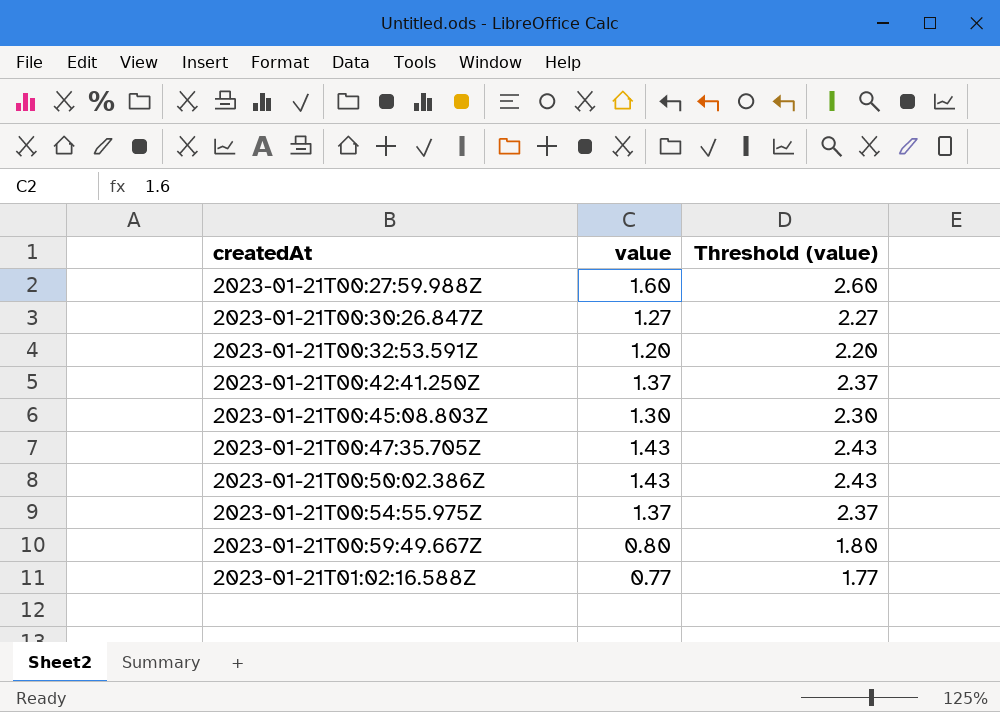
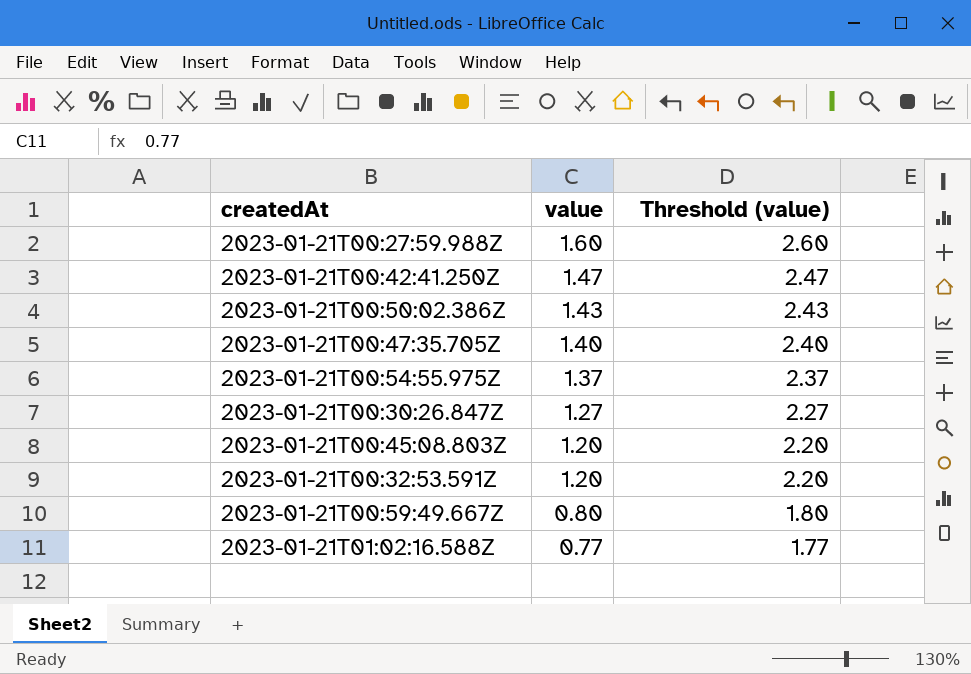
row order: createdAt ascending -> value descending
2023-01-21T00:42:41.250Z | value: 1.37 -> 1.47
2023-01-21T00:42:41.250Z | Threshold (value): 2.37 -> 2.47
2023-01-21T00:47:35.705Z | value: 1.43 -> 1.40
2023-01-21T00:47:35.705Z | Threshold (value): 2.43 -> 2.40
2023-01-21T00:45:08.803Z | value: 1.30 -> 1.20
2023-01-21T00:45:08.803Z | Threshold (value): 2.30 -> 2.20

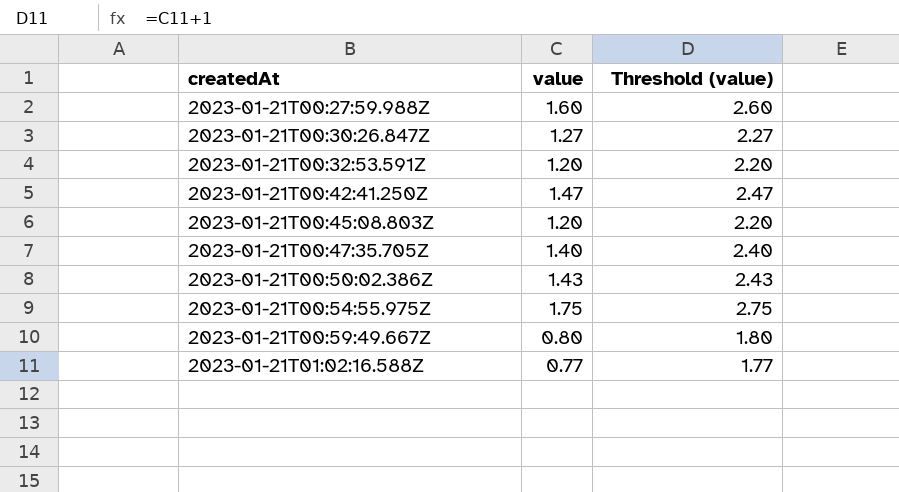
row order: value descending -> createdAt ascending
2023-01-21T00:54:55.975Z | value: 1.37 -> 1.75
2023-01-21T00:54:55.975Z | Threshold (value): 2.37 -> 2.75

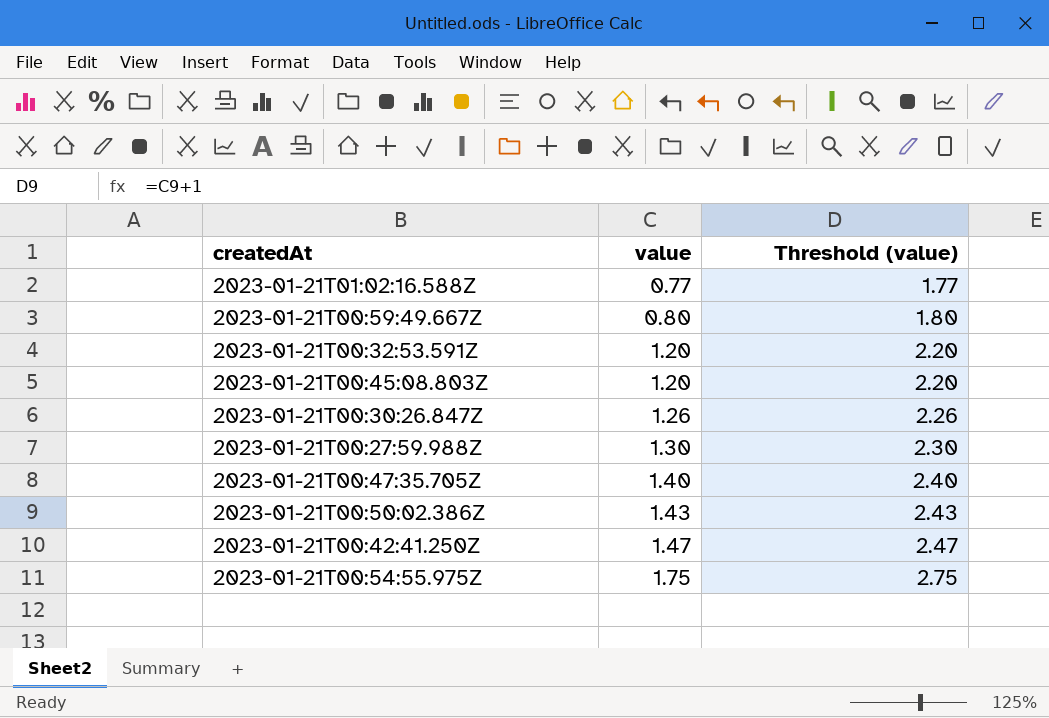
row order: createdAt ascending -> value ascending
2023-01-21T00:30:26.847Z | value: 1.27 -> 1.26
2023-01-21T00:30:26.847Z | Threshold (value): 2.27 -> 2.26
2023-01-21T00:27:59.988Z | value: 1.60 -> 1.30
2023-01-21T00:27:59.988Z | Threshold (value): 2.60 -> 2.30

